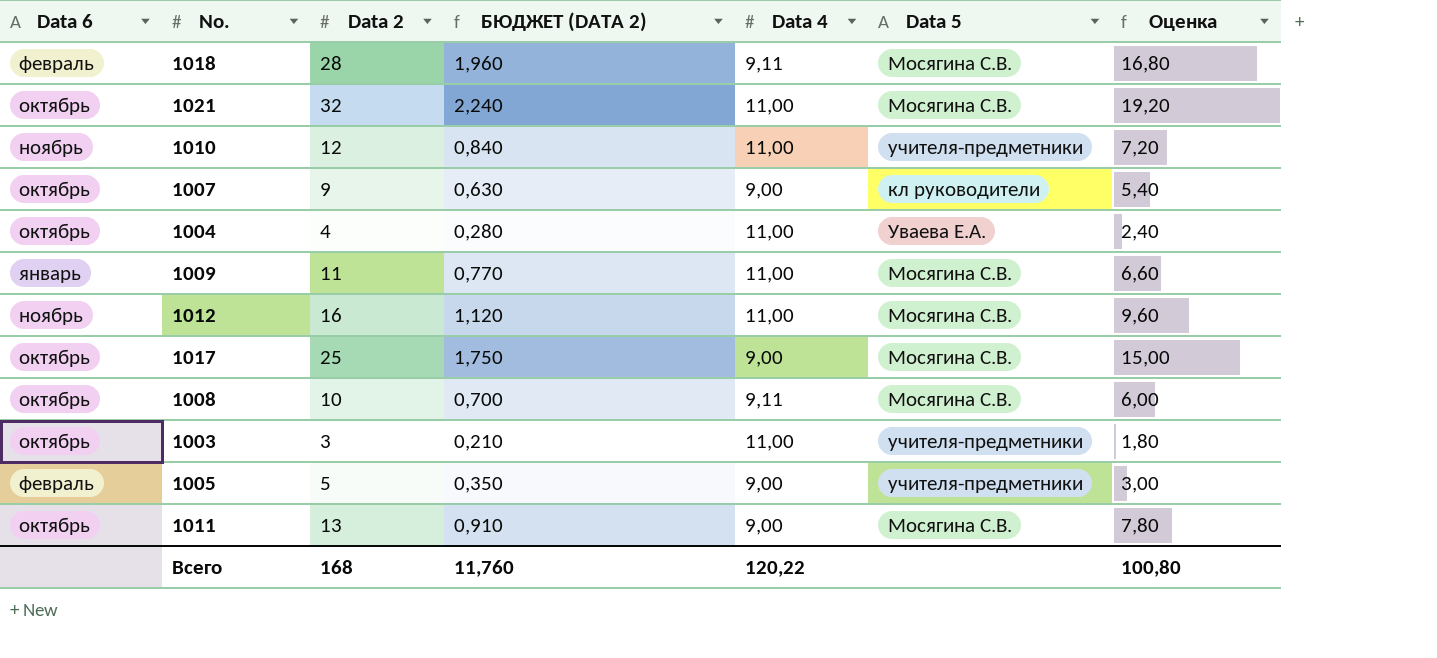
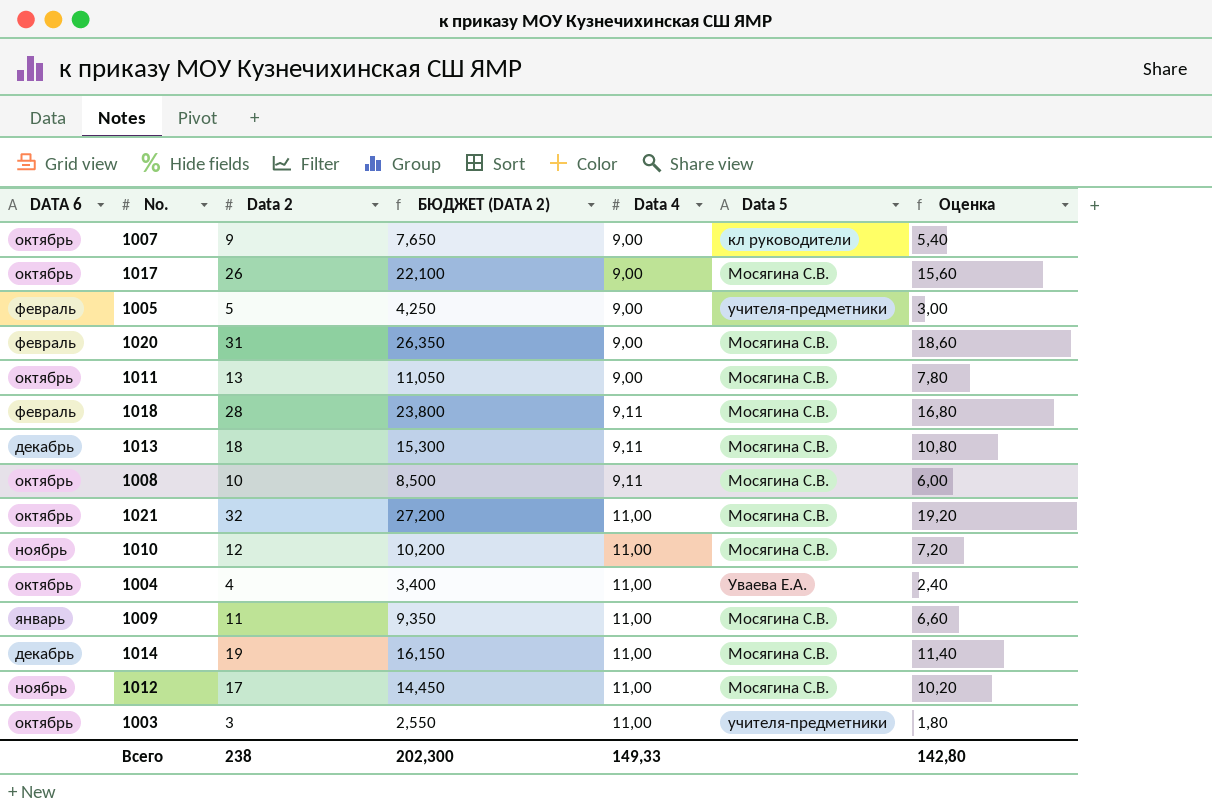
row order: none -> Data 4 ascending
column name: Data 6 -> DATA 6
column БЮДЖЕТ (DATA 2) | formula: [Data 2] * 0,07 -> [Data 2] * 0,85
1017 | Data 2: 25 -> 26
1017 | Оценка: 15,00 -> 15,60
row 1020: none -> февраль | 31 | 26,350 | 9,00 | Мосягина С.В. | 18,60
row 1013: none -> декабрь | 18 | 15,300 | 9,11 | Мосягина С.В. | 10,80
1010 | Data 5: учителя-предметники -> Мосягина С.В.
row 1014: none -> декабрь | 19 | 16,150 | 11,00 | Мосягина С.В. | 11,40
1012 | Data 2: 16 -> 17
1012 | Оценка: 9,60 -> 10,20
Всего | Data 2: 168 -> 238
Всего | БЮДЖЕТ (DATA 2): 11,760 -> 202,300
Всего | Data 4: 120,22 -> 149,33
Всего | Оценка: 100,80 -> 142,80

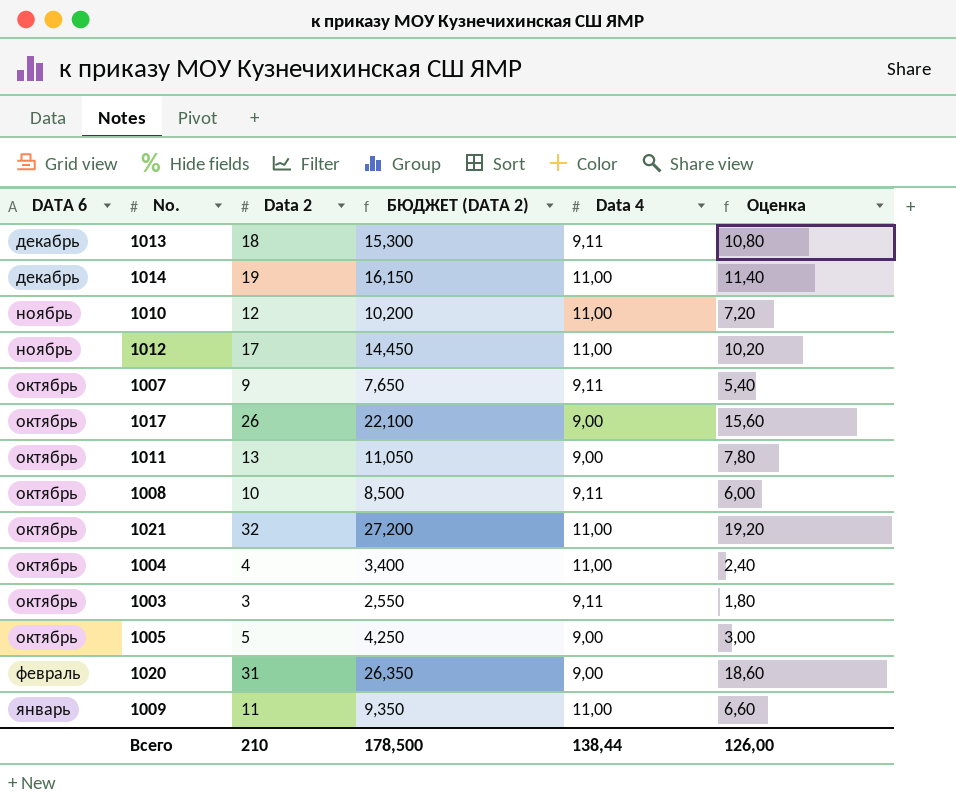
row order: Data 4 ascending -> DATA 6 ascending
column Data 5 | position: 6 -> none
row 1018: февраль | 28 | 23,800 | 9,11 | Мосягина С.В. | 16,80 -> none
1007 | Data 4: 9,00 -> 9,11
1003 | Data 4: 11,00 -> 9,11
1005 | DATA 6: февраль -> октябрь
Всего | Data 2: 238 -> 210
Всего | БЮДЖЕТ (DATA 2): 202,300 -> 178,500
Всего | Data 4: 149,33 -> 138,44
Всего | Оценка: 142,80 -> 126,00

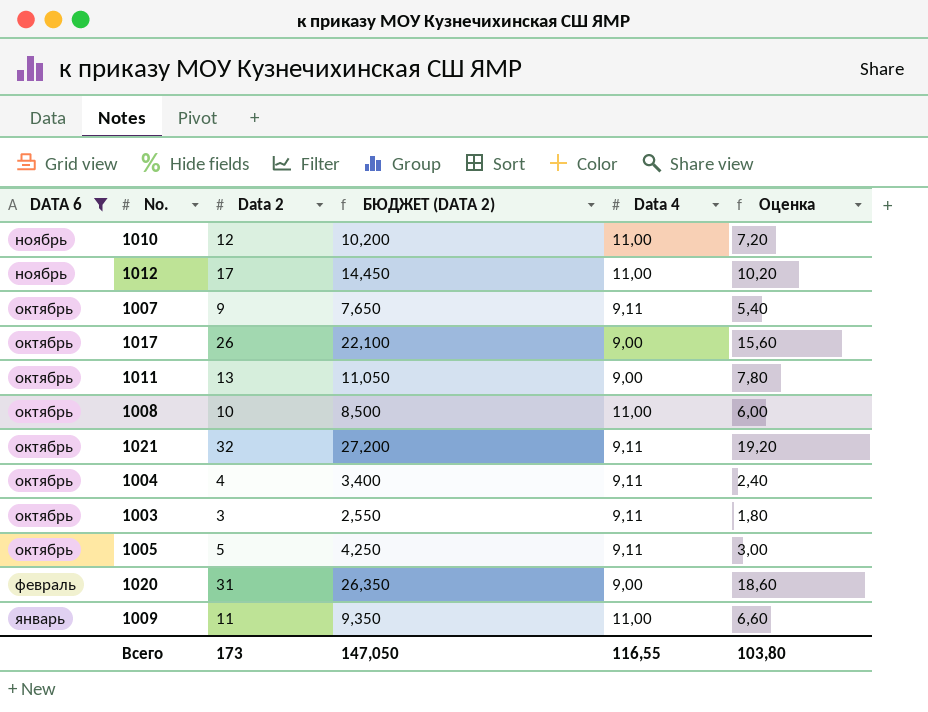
filter: none -> DATA 6 != декабрь
1008 | Data 4: 9,11 -> 11,00
1021 | Data 4: 11,00 -> 9,11
1004 | Data 4: 11,00 -> 9,11
1005 | Data 4: 9,00 -> 9,11
Всего | Data 2: 210 -> 173
Всего | БЮДЖЕТ (DATA 2): 178,500 -> 147,050
Всего | Data 4: 138,44 -> 116,55
Всего | Оценка: 126,00 -> 103,80

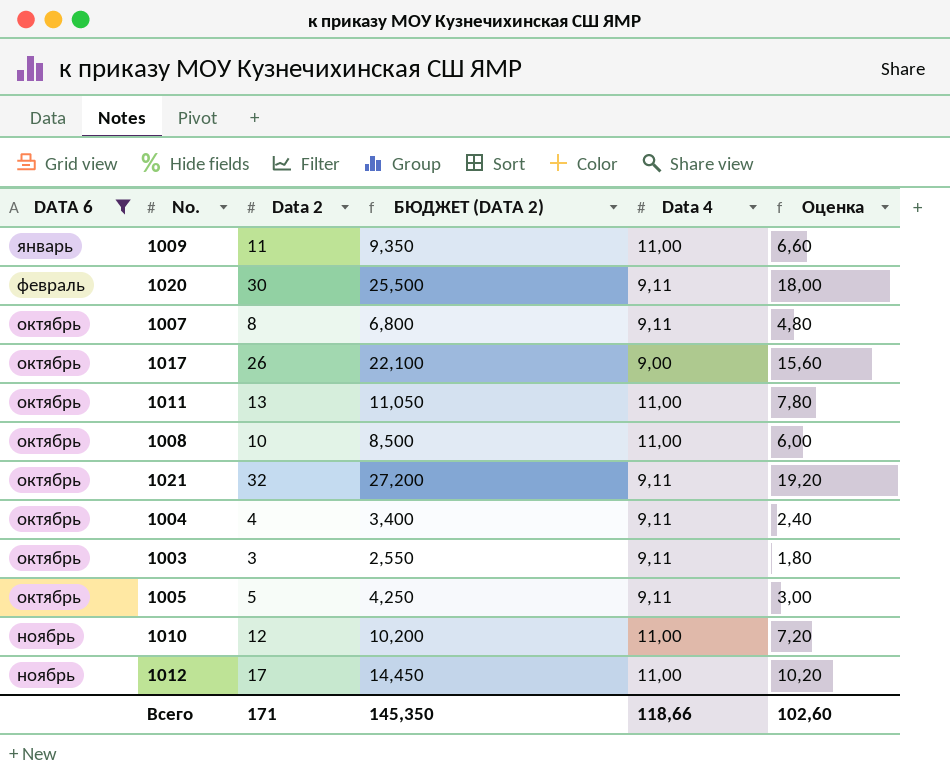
row order: DATA 6 ascending -> DATA 6 descending
1020 | Data 2: 31 -> 30
1020 | БЮДЖЕТ (DATA 2): 26,350 -> 25,500
1020 | Data 4: 9,00 -> 9,11
1020 | Оценка: 18,60 -> 18,00
1007 | Data 2: 9 -> 8
1007 | БЮДЖЕТ (DATA 2): 7,650 -> 6,800
1007 | Оценка: 5,40 -> 4,80
1011 | Data 4: 9,00 -> 11,00
Всего | Data 2: 173 -> 171
Всего | БЮДЖЕТ (DATA 2): 147,050 -> 145,350
Всего | Data 4: 116,55 -> 118,66
Всего | Оценка: 103,80 -> 102,60

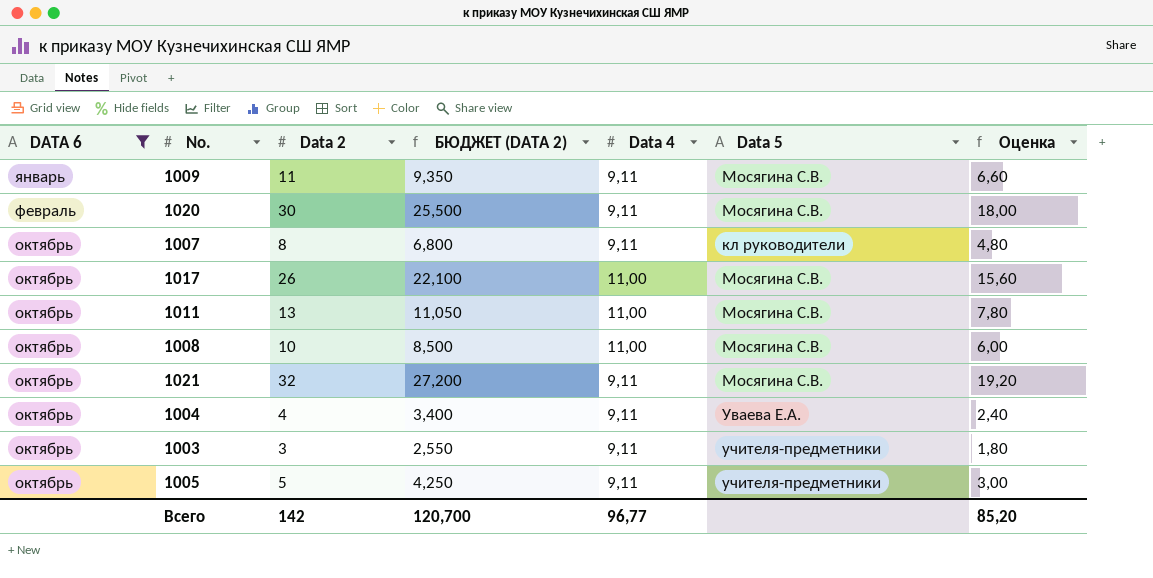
column Data 5 | position: none -> 6
row 1010: ноябрь | 12 | 10,200 | 11,00 | 7,20 -> none
row 1012: ноябрь | 17 | 14,450 | 11,00 | 10,20 -> none
1009 | Data 4: 11,00 -> 9,11
1017 | Data 4: 9,00 -> 11,00
Всего | Data 2: 171 -> 142
Всего | БЮДЖЕТ (DATA 2): 145,350 -> 120,700
Всего | Data 4: 118,66 -> 96,77
Всего | Оценка: 102,60 -> 85,20

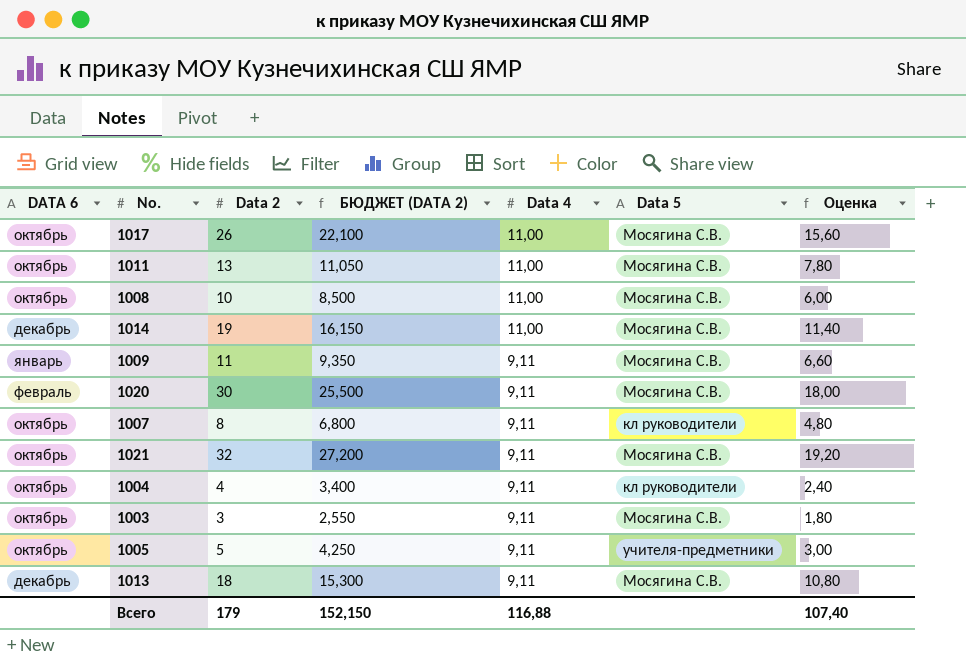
filter: DATA 6 != декабрь -> none
row order: DATA 6 descending -> Data 4 descending
1004 | Data 5: Уваева Е.А. -> кл руководители
1003 | Data 5: учителя-предметники -> Мосягина С.В.
Всего | Data 2: 142 -> 179
Всего | БЮДЖЕТ (DATA 2): 120,700 -> 152,150
Всего | Data 4: 96,77 -> 116,88
Всего | Оценка: 85,20 -> 107,40

